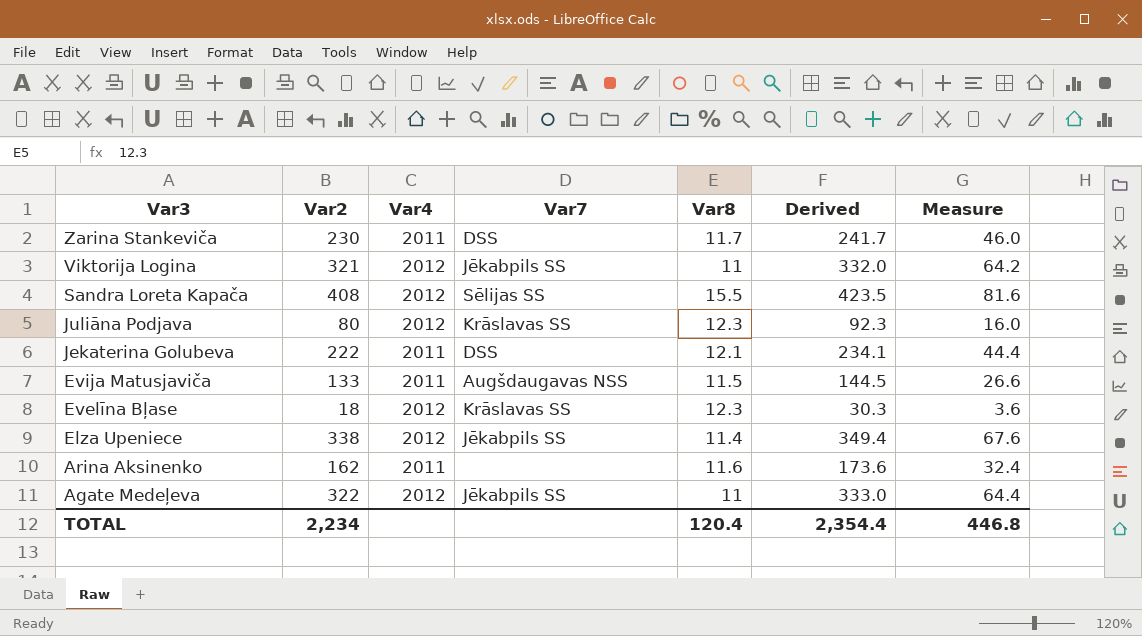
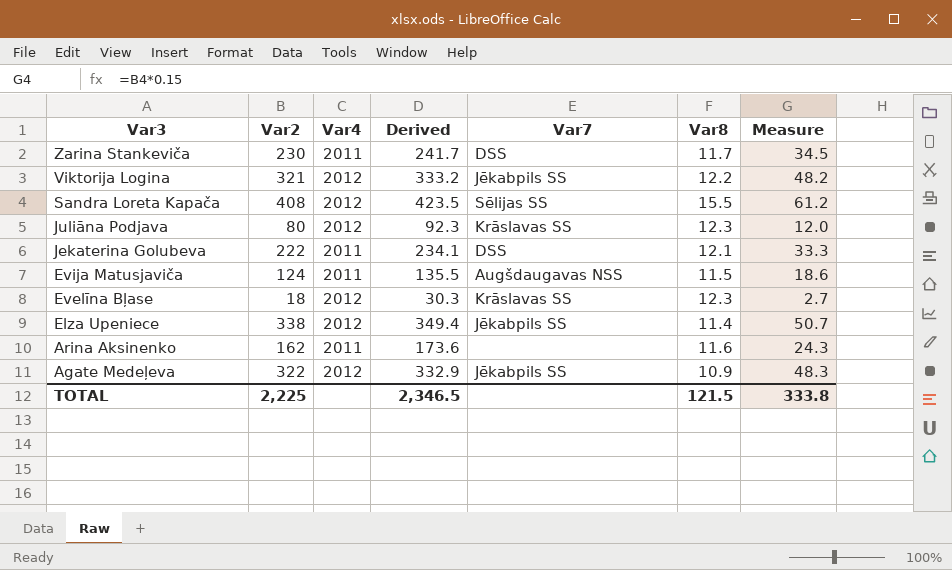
column Derived | position: 6 -> 4
column Measure | formula: [Var2] * 0.2 -> [Var2] * 0.15
Viktorija Logina | Derived: 332.0 -> 333.2
Viktorija Logina | Var8: 11 -> 12.2
Evija Matusjaviča | Var2: 133 -> 124
Evija Matusjaviča | Derived: 144.5 -> 135.5
Agate Medeļeva | Derived: 333.0 -> 332.9
Agate Medeļeva | Var8: 11 -> 10.9
TOTAL | Var2: 2,234 -> 2,225
TOTAL | Derived: 2,354.4 -> 2,346.5
TOTAL | Var8: 120.4 -> 121.5
TOTAL | Measure: 446.8 -> 333.8

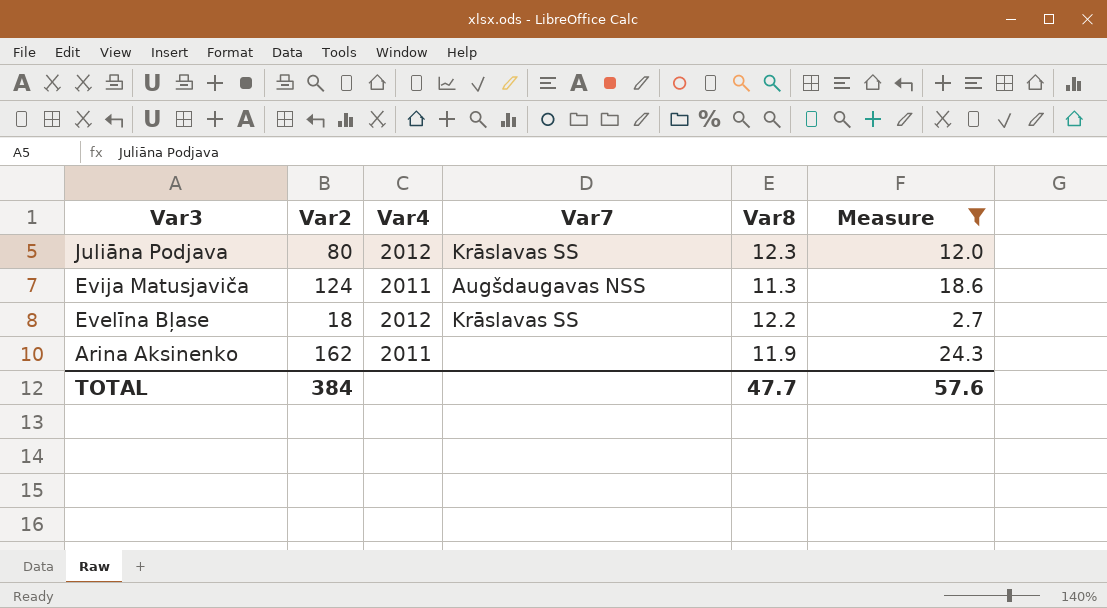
filter: none -> Measure <= 24.3
column Derived | formula: [Var2] + [Var8] -> none
Evija Matusjaviča | Var8: 11.5 -> 11.3
Evelīna Bļase | Var8: 12.3 -> 12.2
Arina Aksinenko | Var8: 11.6 -> 11.9
TOTAL | Var2: 2,225 -> 384
TOTAL | Var8: 121.5 -> 47.7
TOTAL | Measure: 333.8 -> 57.6

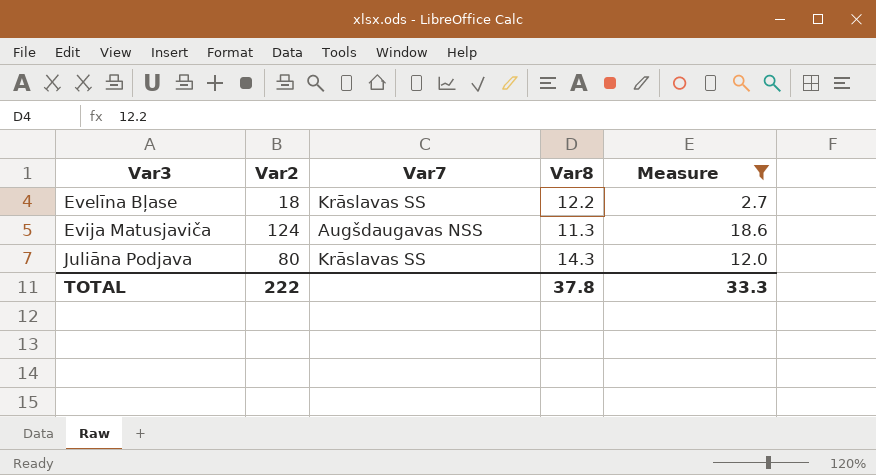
row order: Var3 descending -> Var3 ascending
column Var4 | position: 3 -> none
row Arina Aksinenko: 162 | 2011 | none | 11.9 | 24.3 -> none
Juliāna Podjava | Var8: 12.3 -> 14.3
TOTAL | Var2: 384 -> 222
TOTAL | Var8: 47.7 -> 37.8
TOTAL | Measure: 57.6 -> 33.3

